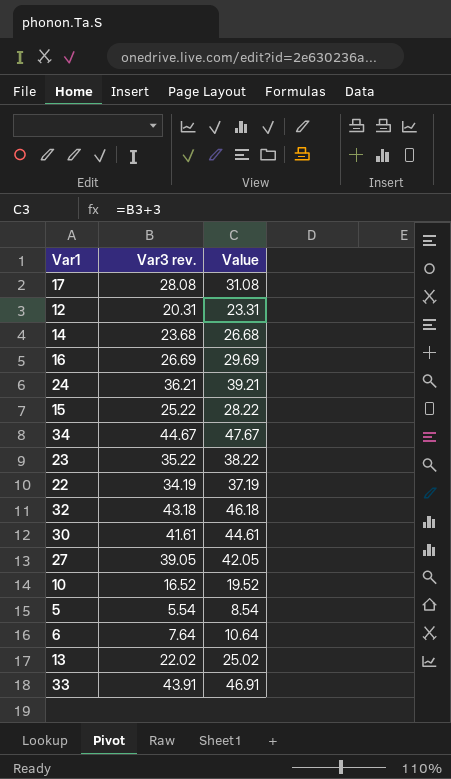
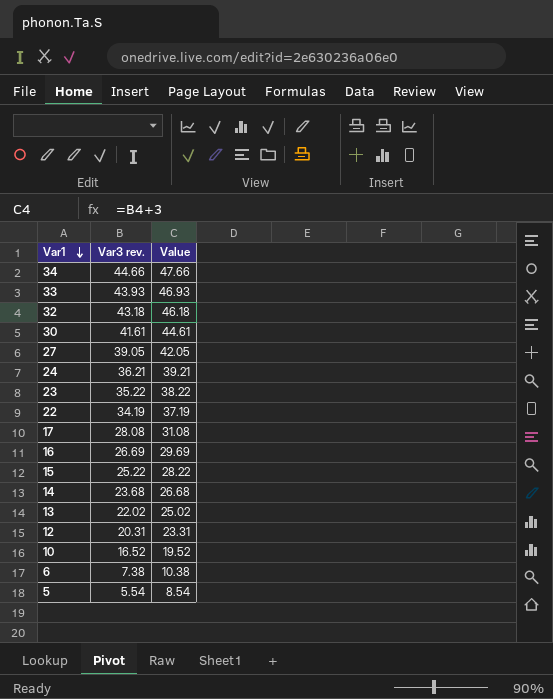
row order: none -> Var1 descending
34 | Var3 rev.: 44.67 -> 44.66
34 | Value: 47.67 -> 47.66
33 | Var3 rev.: 43.91 -> 43.93
33 | Value: 46.91 -> 46.93
6 | Var3 rev.: 7.64 -> 7.38
6 | Value: 10.64 -> 10.38

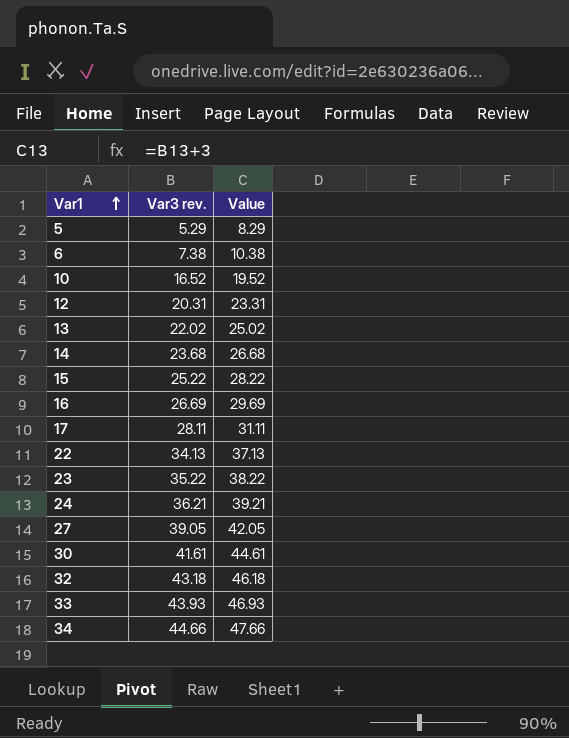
row order: Var1 descending -> Var1 ascending
5 | Var3 rev.: 5.54 -> 5.29
5 | Value: 8.54 -> 8.29
17 | Var3 rev.: 28.08 -> 28.11
17 | Value: 31.08 -> 31.11
22 | Var3 rev.: 34.19 -> 34.13
22 | Value: 37.19 -> 37.13

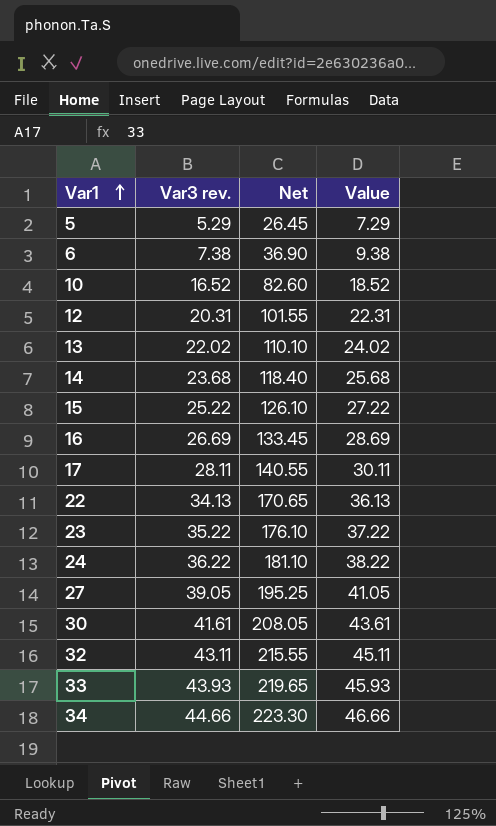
column Net | formula: none -> [Var3 rev.] * 5
column Value | formula: [Var3 rev.] + 3 -> [Var3 rev.] + 2
24 | Var3 rev.: 36.21 -> 36.22
32 | Var3 rev.: 43.18 -> 43.11

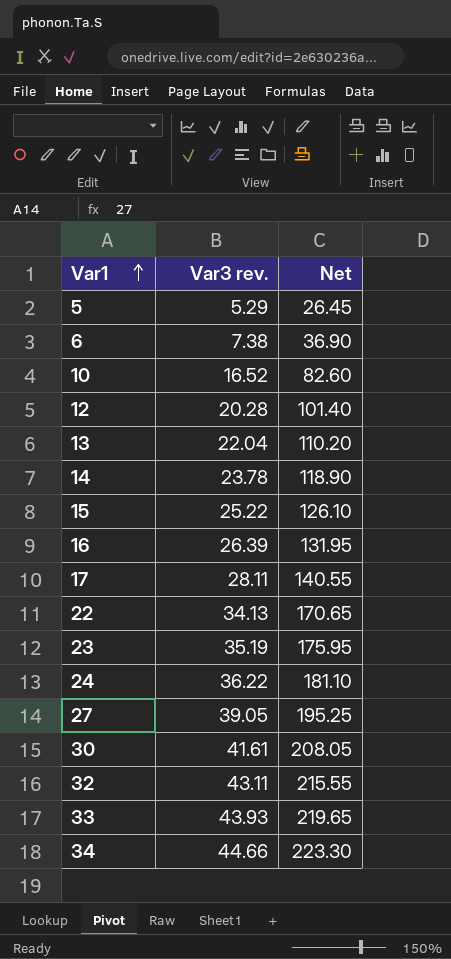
column Value | formula: [Var3 rev.] + 2 -> none
12 | Var3 rev.: 20.31 -> 20.28
12 | Net: 101.55 -> 101.40
13 | Var3 rev.: 22.02 -> 22.04
13 | Net: 110.10 -> 110.20
14 | Var3 rev.: 23.68 -> 23.78
14 | Net: 118.40 -> 118.90
16 | Var3 rev.: 26.69 -> 26.39
16 | Net: 133.45 -> 131.95
23 | Var3 rev.: 35.22 -> 35.19
23 | Net: 176.10 -> 175.95

